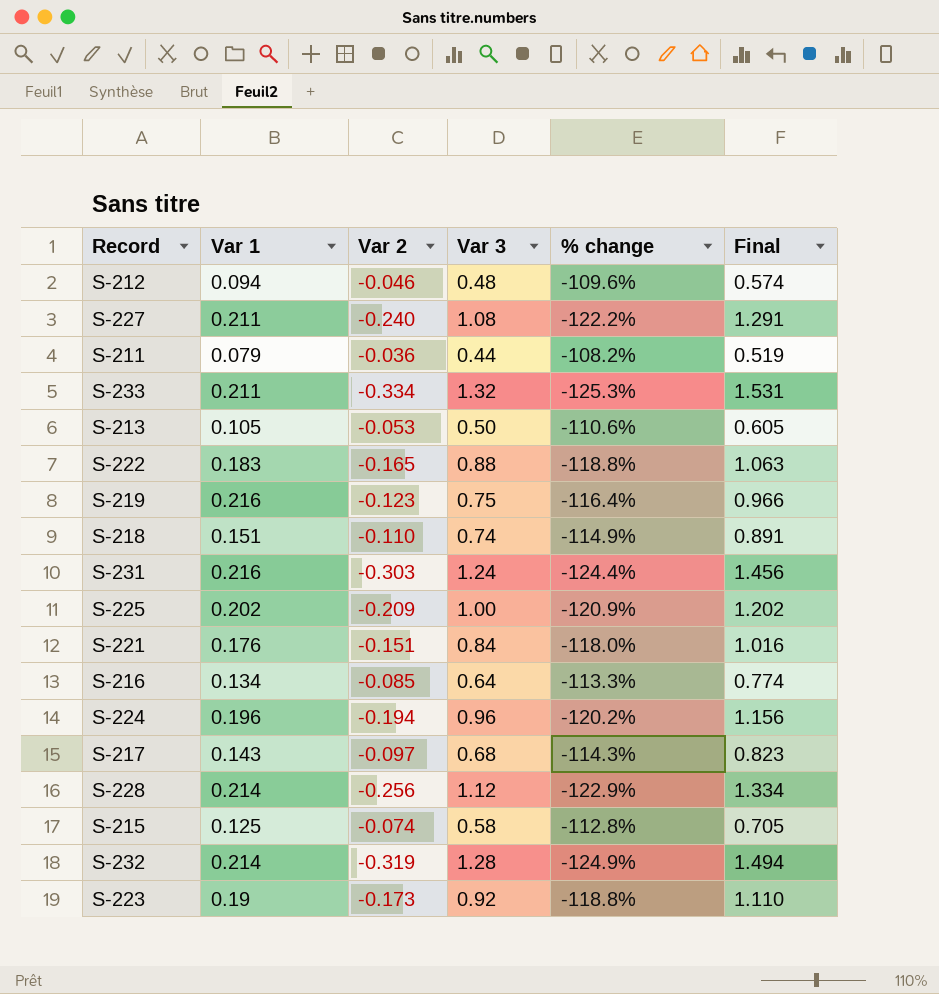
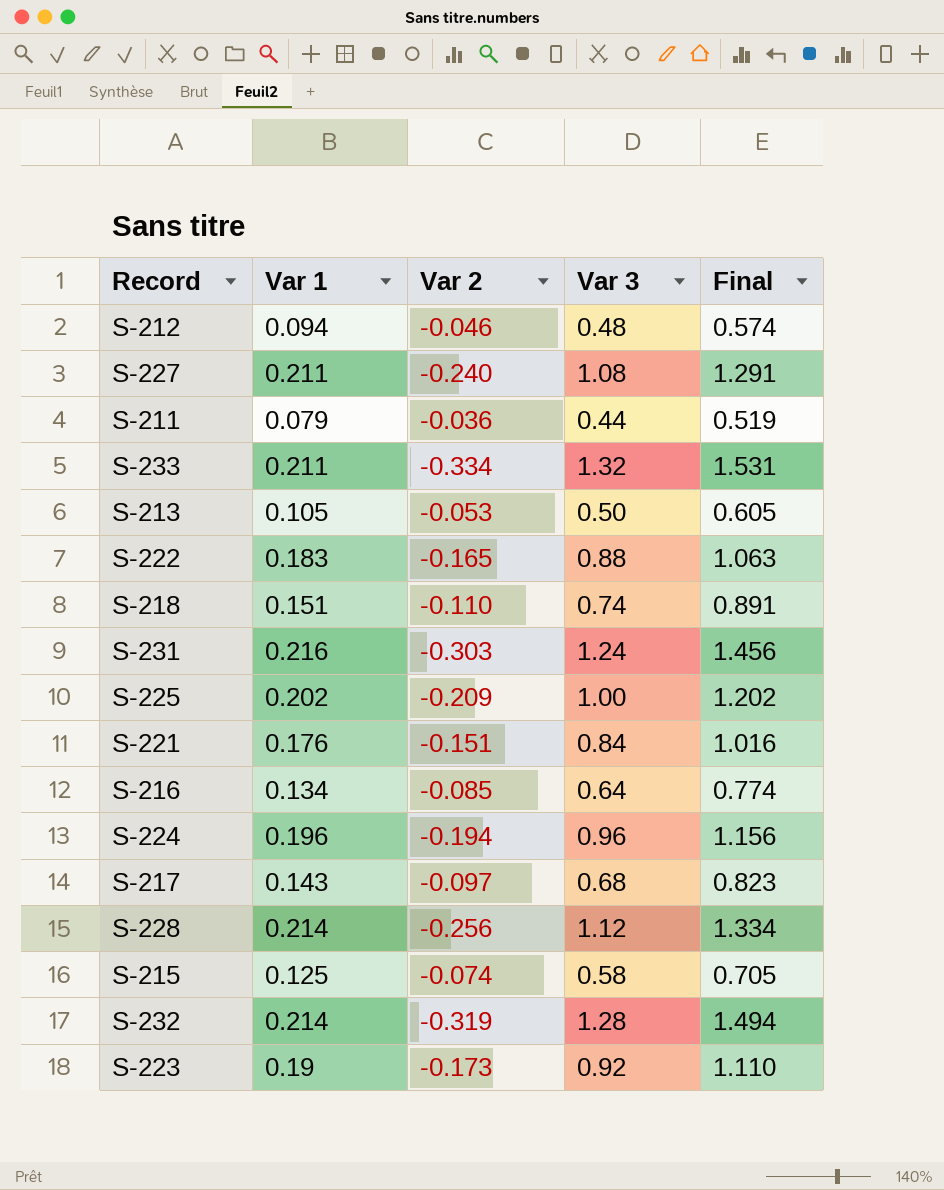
column % change | formula: ([Var 2] - [Var 3]) / [Var 3] -> none
row S-219: 0.216 | -0.123 | 0.75 | -116.4% | 0.966 -> none

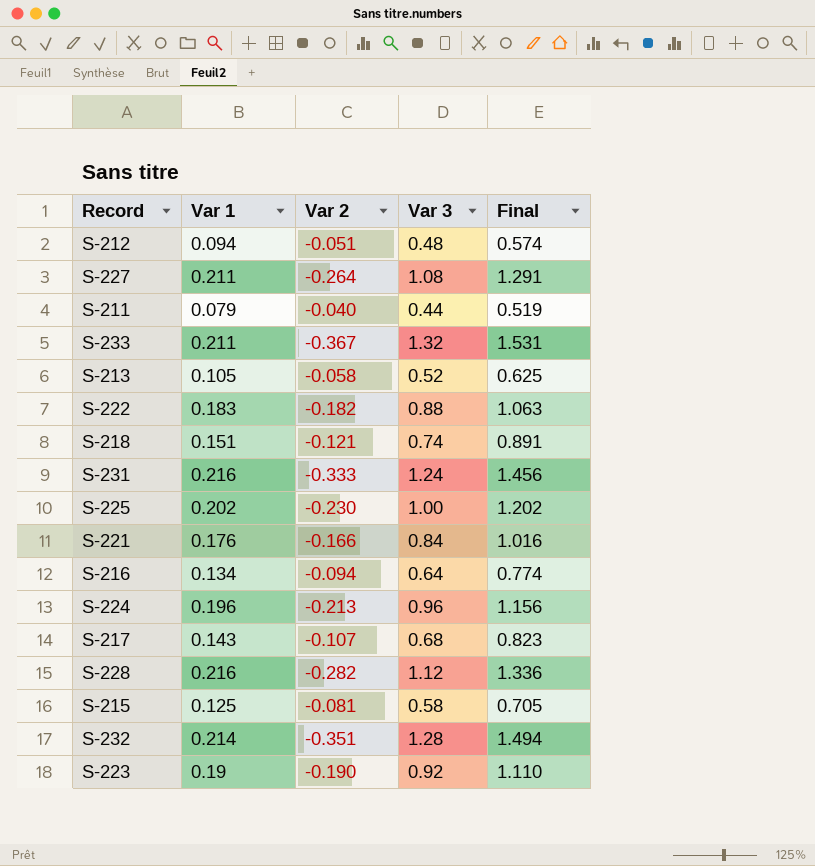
S-212 | Var 2: -0.046 -> -0.051
S-227 | Var 2: -0.240 -> -0.264
S-211 | Var 2: -0.036 -> -0.040
S-233 | Var 2: -0.334 -> -0.367
S-213 | Var 2: -0.053 -> -0.058
S-213 | Var 3: 0.50 -> 0.52
S-213 | Final: 0.605 -> 0.625
S-222 | Var 2: -0.165 -> -0.182
S-218 | Var 2: -0.110 -> -0.121
S-231 | Var 2: -0.303 -> -0.333
S-225 | Var 2: -0.209 -> -0.230
S-221 | Var 2: -0.151 -> -0.166
S-216 | Var 2: -0.085 -> -0.094
S-224 | Var 2: -0.194 -> -0.213
S-217 | Var 2: -0.097 -> -0.107
S-228 | Var 1: 0.214 -> 0.216
S-228 | Var 2: -0.256 -> -0.282
S-228 | Final: 1.334 -> 1.336
S-215 | Var 2: -0.074 -> -0.081
S-232 | Var 2: -0.319 -> -0.351
S-223 | Var 2: -0.173 -> -0.190

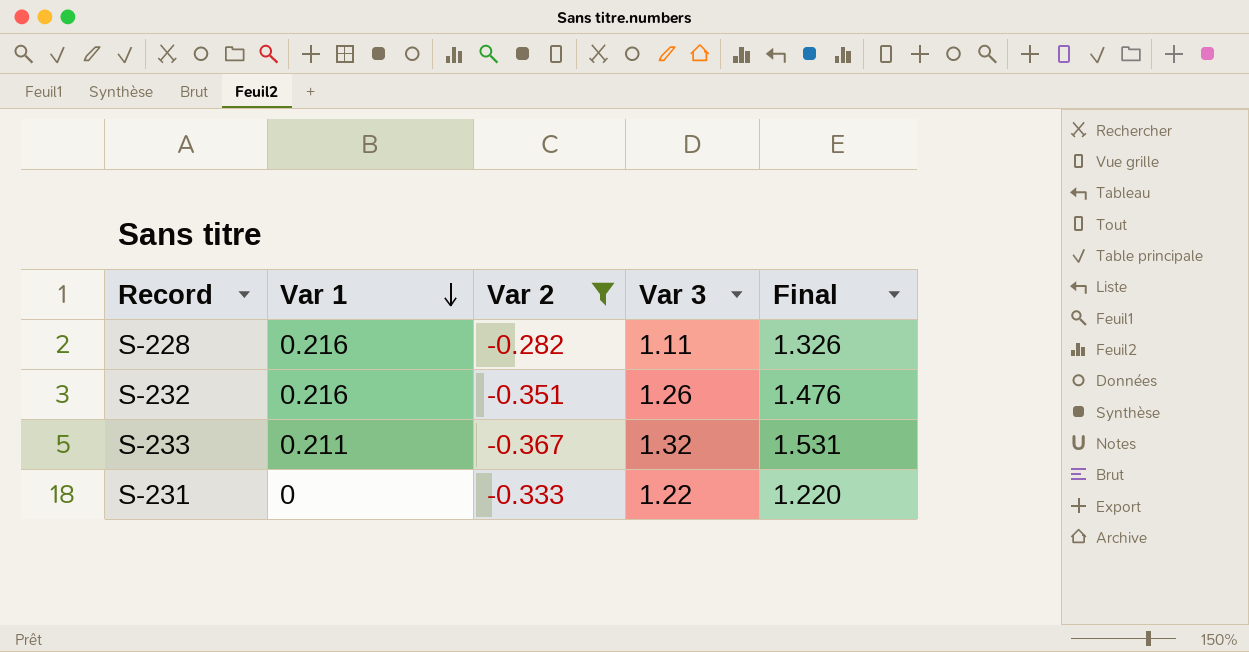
filter: none -> Var 2 <= -0.282
row order: none -> Var 1 descending
S-228 | Var 3: 1.12 -> 1.11
S-228 | Final: 1.336 -> 1.326
S-232 | Var 1: 0.214 -> 0.216
S-232 | Var 3: 1.28 -> 1.26
S-232 | Final: 1.494 -> 1.476
S-231 | Var 1: 0.216 -> 0
S-231 | Var 3: 1.24 -> 1.22
S-231 | Final: 1.456 -> 1.220

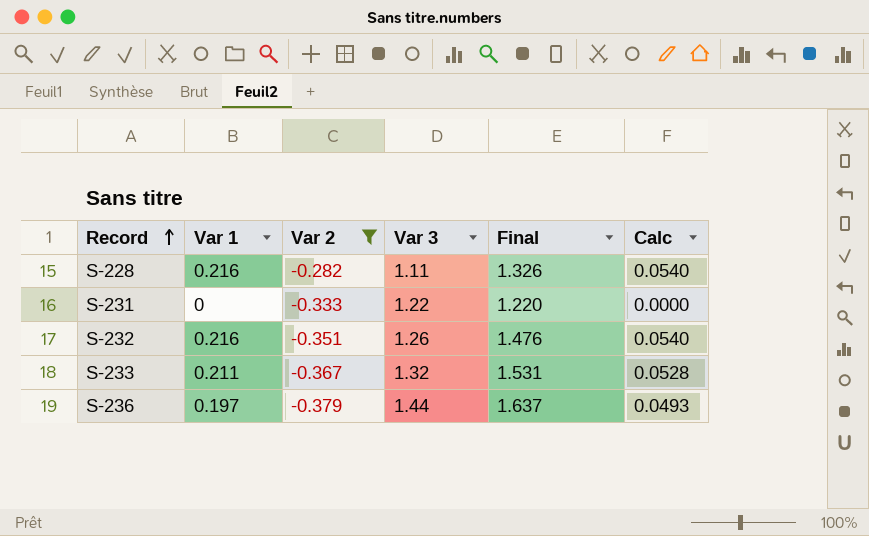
row order: Var 1 descending -> Record ascending
column Calc | formula: none -> [Var 1] * 0.25
row S-236: none -> 0.197 | -0.379 | 1.44 | 1.637 | 0.0493

